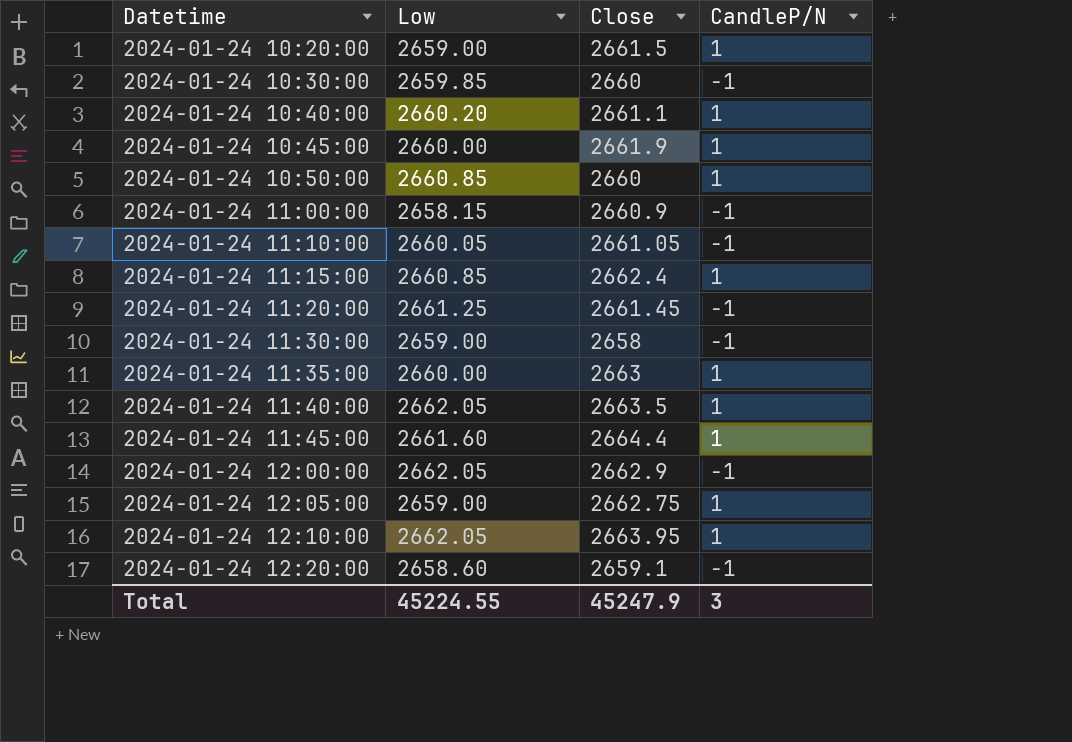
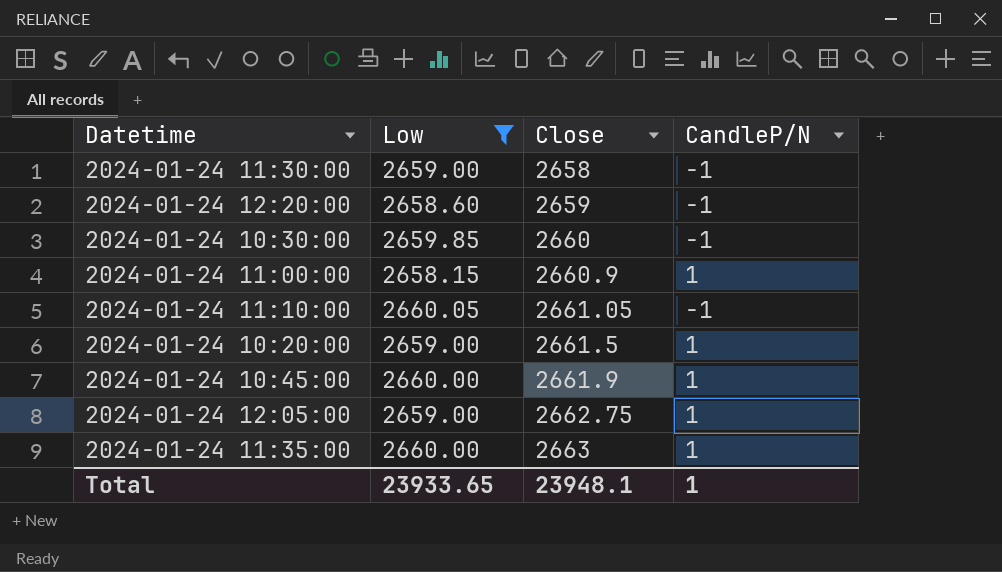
filter: none -> Low <= 2660.05
row order: Datetime ascending -> Close ascending
2024-01-24 12:20:00 | Close: 2659.1 -> 2659
2024-01-24 11:00:00 | CandleP/N: -1 -> 1
Total | Low: 45224.55 -> 23933.65
Total | Close: 45247.9 -> 23948.1
Total | CandleP/N: 3 -> 1

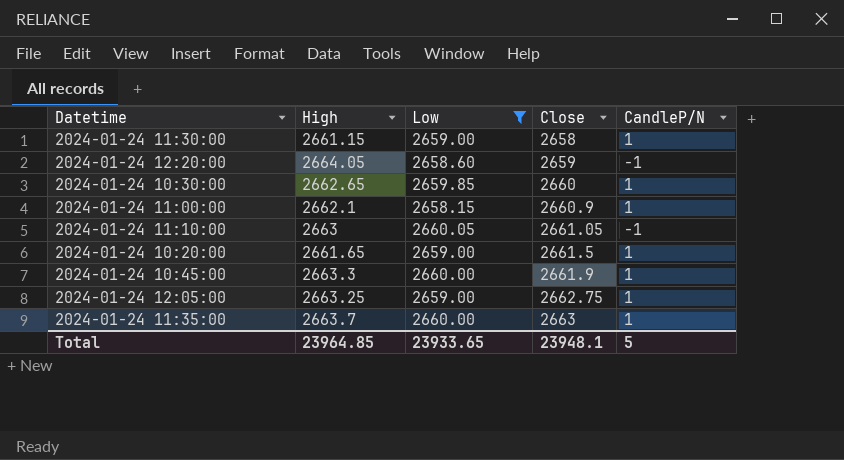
column High | position: none -> 2
2024-01-24 11:30:00 | CandleP/N: -1 -> 1
2024-01-24 10:30:00 | CandleP/N: -1 -> 1
Total | CandleP/N: 1 -> 5

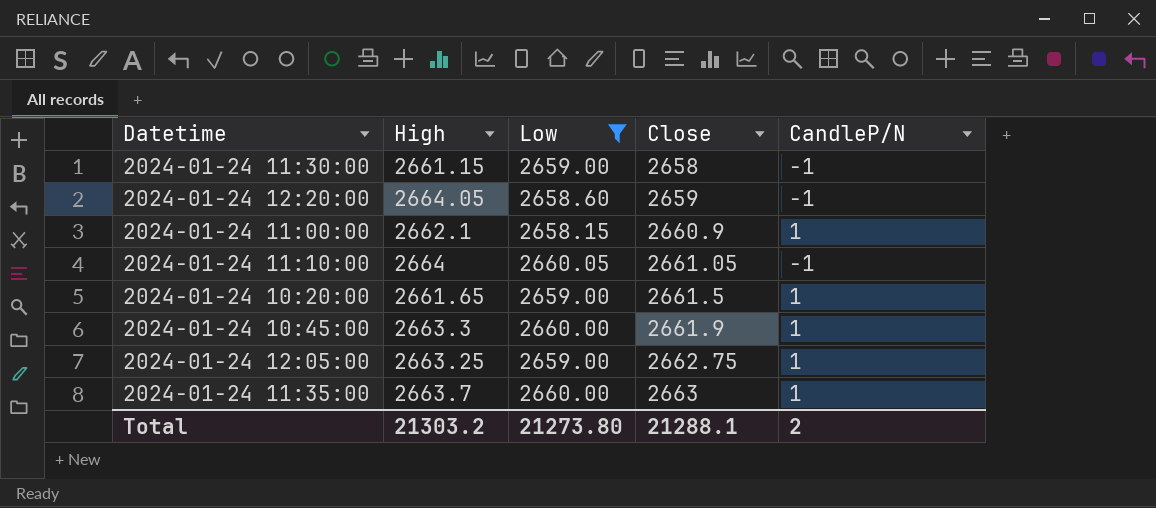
row 2024-01-24 10:30:00: 2662.65 | 2659.85 | 2660 | 1 -> none
2024-01-24 11:30:00 | CandleP/N: 1 -> -1
2024-01-24 11:10:00 | High: 2663 -> 2664
Total | High: 23964.85 -> 21303.2
Total | Low: 23933.65 -> 21273.80
Total | Close: 23948.1 -> 21288.1
Total | CandleP/N: 5 -> 2

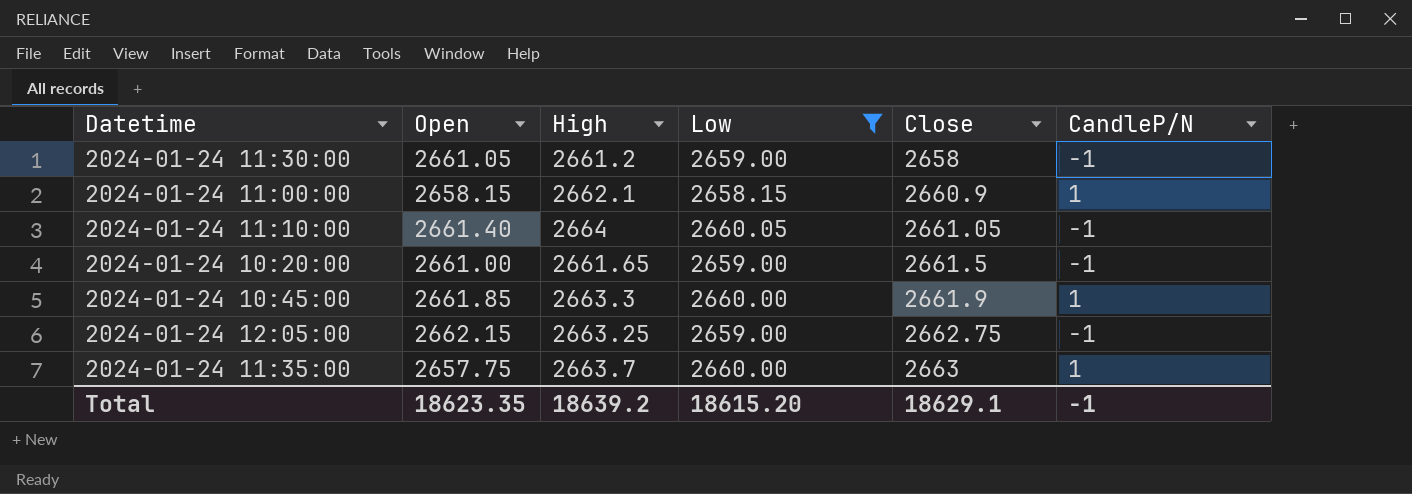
column Open | position: none -> 2
row 2024-01-24 12:20:00: 2664.05 | 2658.60 | 2659 | -1 -> none
2024-01-24 11:30:00 | High: 2661.15 -> 2661.2
2024-01-24 10:20:00 | CandleP/N: 1 -> -1
2024-01-24 12:05:00 | CandleP/N: 1 -> -1
Total | High: 21303.2 -> 18639.2
Total | Low: 21273.80 -> 18615.20
Total | Close: 21288.1 -> 18629.1
Total | CandleP/N: 2 -> -1

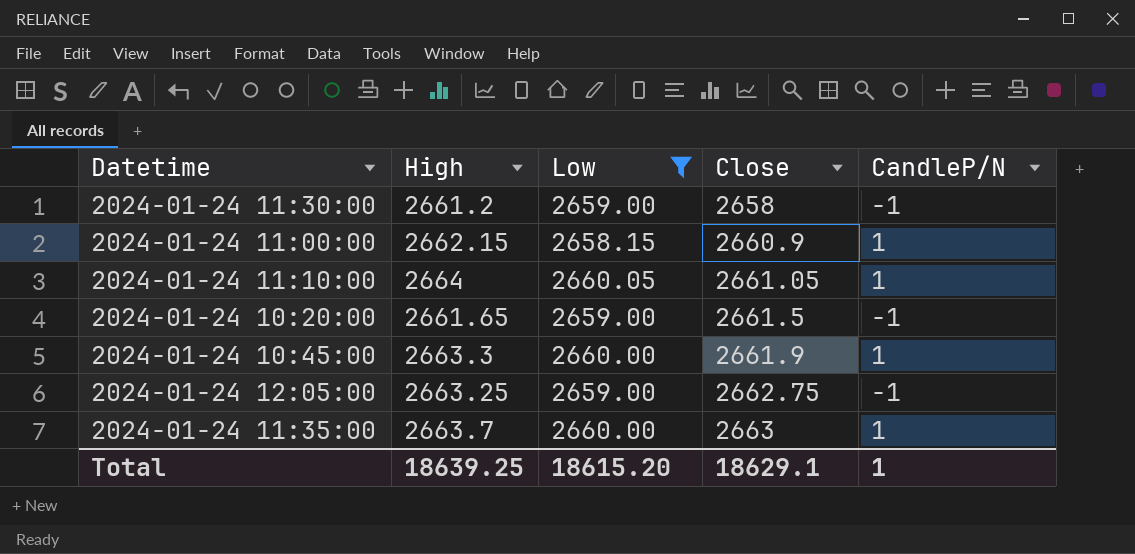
column Open | position: 2 -> none
2024-01-24 11:00:00 | High: 2662.1 -> 2662.15
2024-01-24 11:10:00 | CandleP/N: -1 -> 1
Total | High: 18639.2 -> 18639.25
Total | CandleP/N: -1 -> 1

